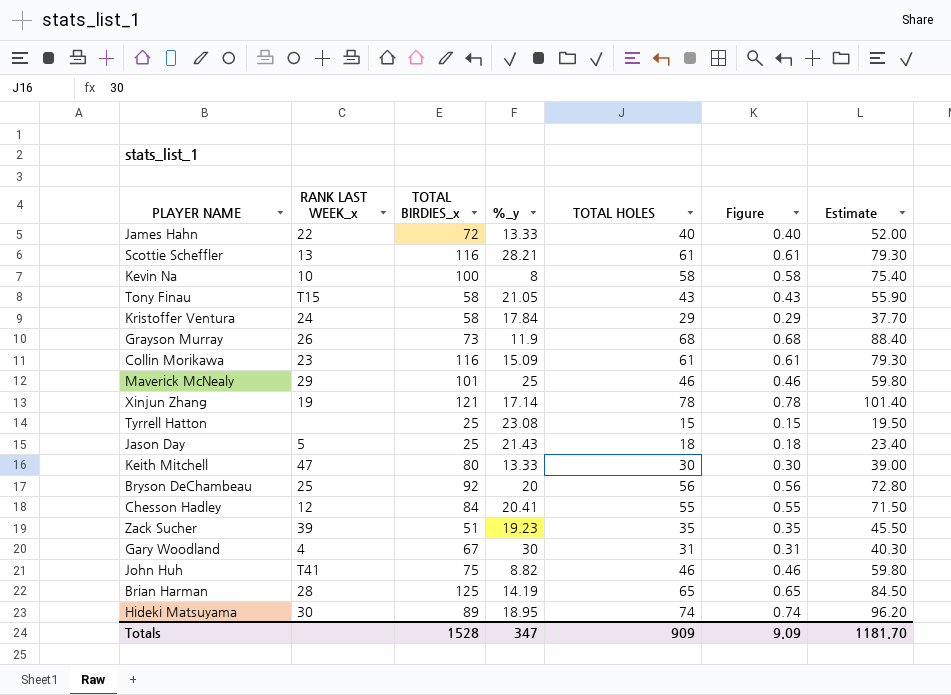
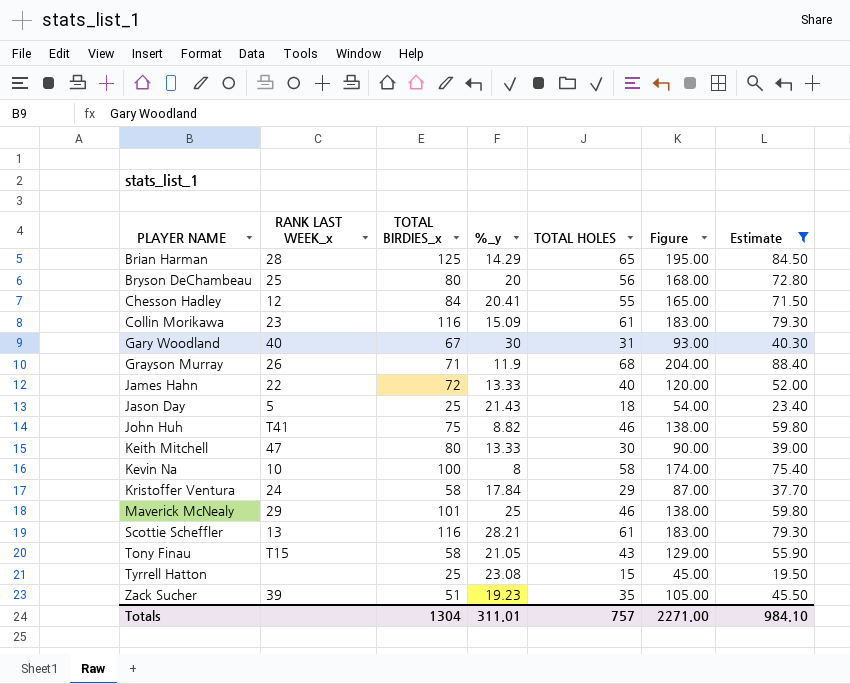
filter: none -> Estimate <= 88.40
row order: none -> PLAYER NAME ascending
column Figure | formula: [TOTAL HOLES] * 0.01 -> [TOTAL HOLES] * 3
Brian Harman | %_y: 14.19 -> 14.29
Bryson DeChambeau | TOTAL BIRDIES_x: 92 -> 80
Gary Woodland | RANK LAST WEEK_x: 4 -> 40
Grayson Murray | TOTAL BIRDIES_x: 73 -> 71
Totals | TOTAL BIRDIES_x: 1528 -> 1304
Totals | %_y: 347 -> 311.01
Totals | TOTAL HOLES: 909 -> 757
Totals | Figure: 9.09 -> 2271.00
Totals | Estimate: 1181.70 -> 984.10

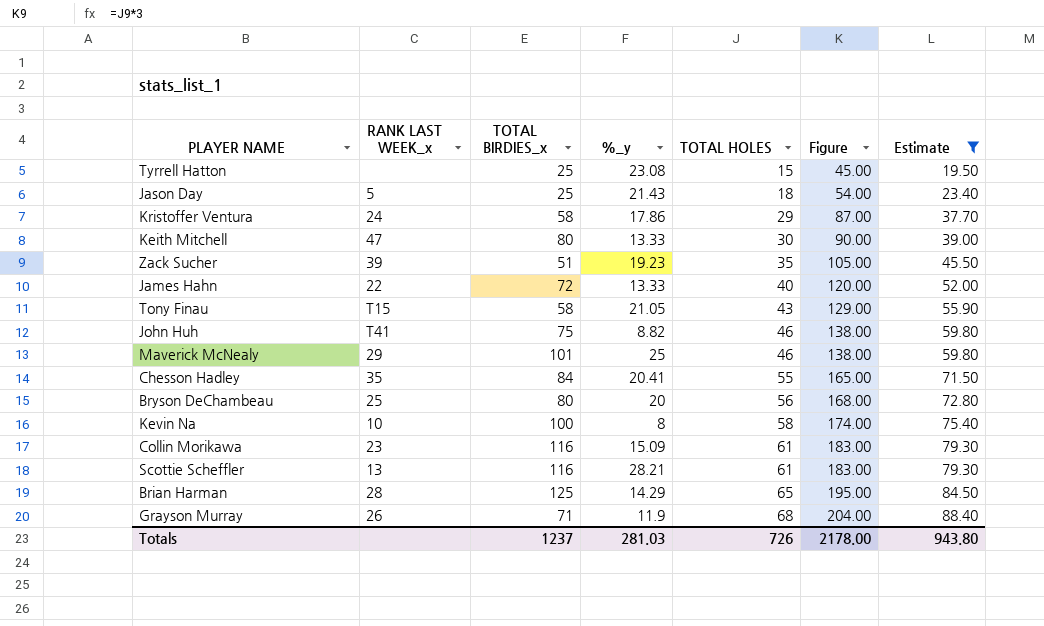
row order: PLAYER NAME ascending -> TOTAL HOLES ascending
row Gary Woodland: 40 | 67 | 30 | 31 | 93.00 | 40.30 -> none
Kristoffer Ventura | %_y: 17.84 -> 17.86
Chesson Hadley | RANK LAST WEEK_x: 12 -> 35
Totals | TOTAL BIRDIES_x: 1304 -> 1237
Totals | %_y: 311.01 -> 281.03
Totals | TOTAL HOLES: 757 -> 726
Totals | Figure: 2271.00 -> 2178.00
Totals | Estimate: 984.10 -> 943.80

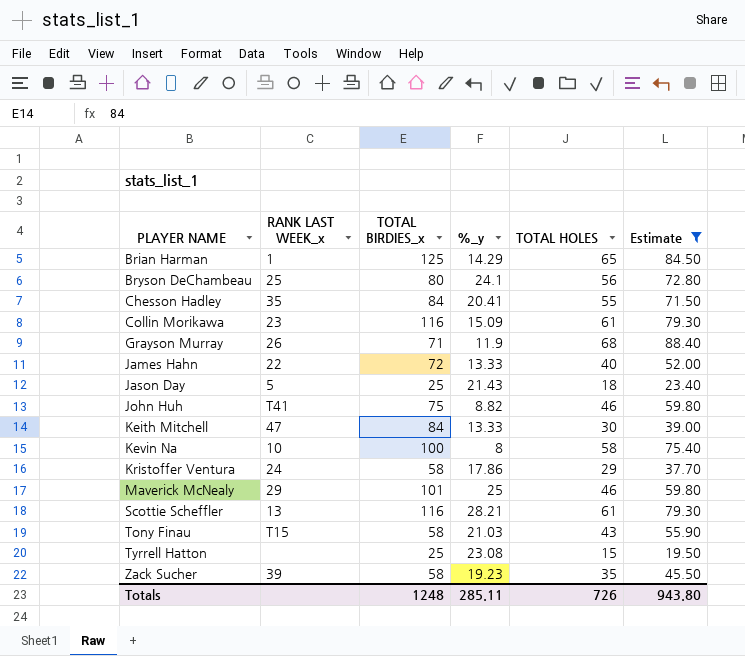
row order: TOTAL HOLES ascending -> PLAYER NAME ascending
column Figure | formula: [TOTAL HOLES] * 3 -> none
Brian Harman | RANK LAST WEEK_x: 28 -> 1
Bryson DeChambeau | %_y: 20 -> 24.1
Keith Mitchell | TOTAL BIRDIES_x: 80 -> 84
Tony Finau | %_y: 21.05 -> 21.03
Zack Sucher | TOTAL BIRDIES_x: 51 -> 58
Totals | TOTAL BIRDIES_x: 1237 -> 1248
Totals | %_y: 281.03 -> 285.11

